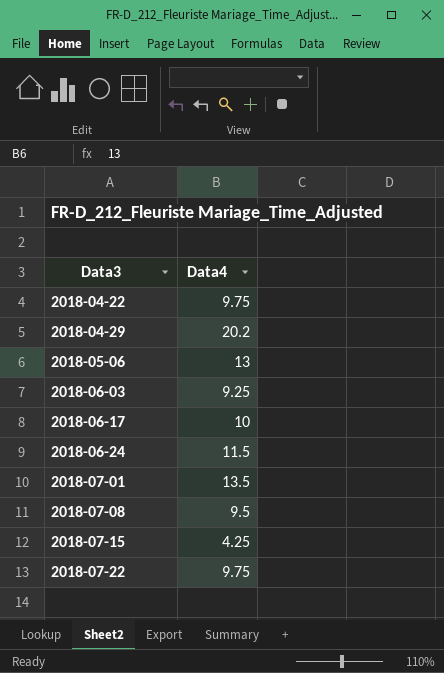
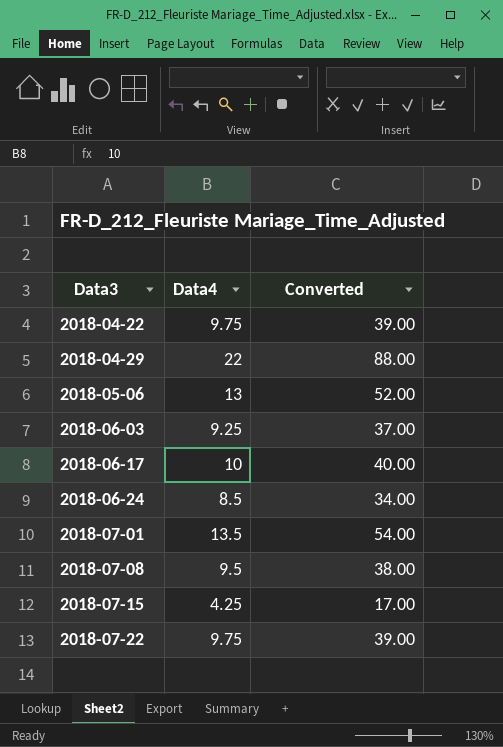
column Converted | formula: none -> [Data4] * 4
2018-04-29 | Data4: 20.2 -> 22
2018-06-24 | Data4: 11.5 -> 8.5

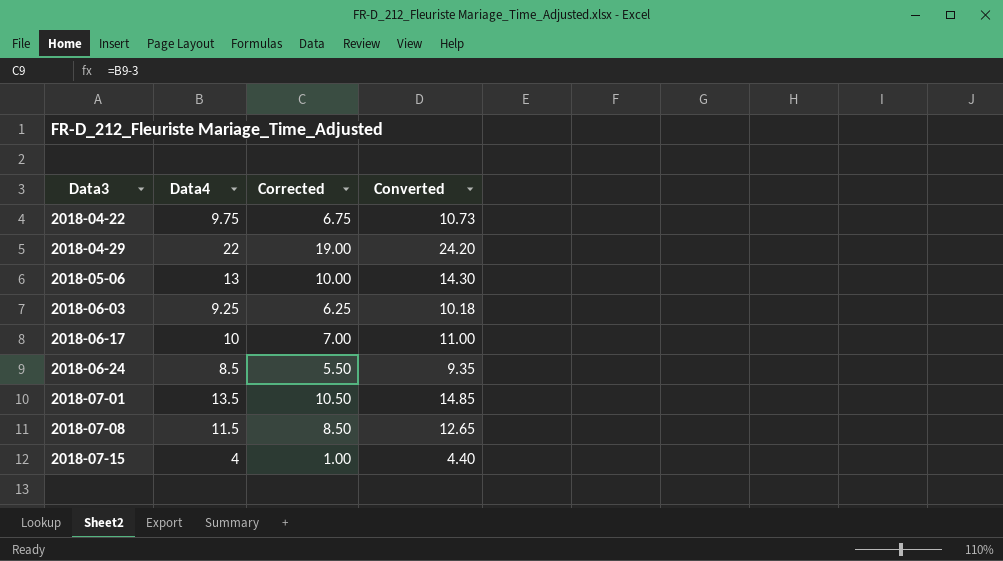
column Corrected | formula: none -> [Data4] - 3
column Converted | formula: [Data4] * 4 -> [Data4] * 1.1
row 2018-07-22: 9.75 | 39.00 -> none
2018-07-08 | Data4: 9.5 -> 11.5
2018-07-15 | Data4: 4.25 -> 4

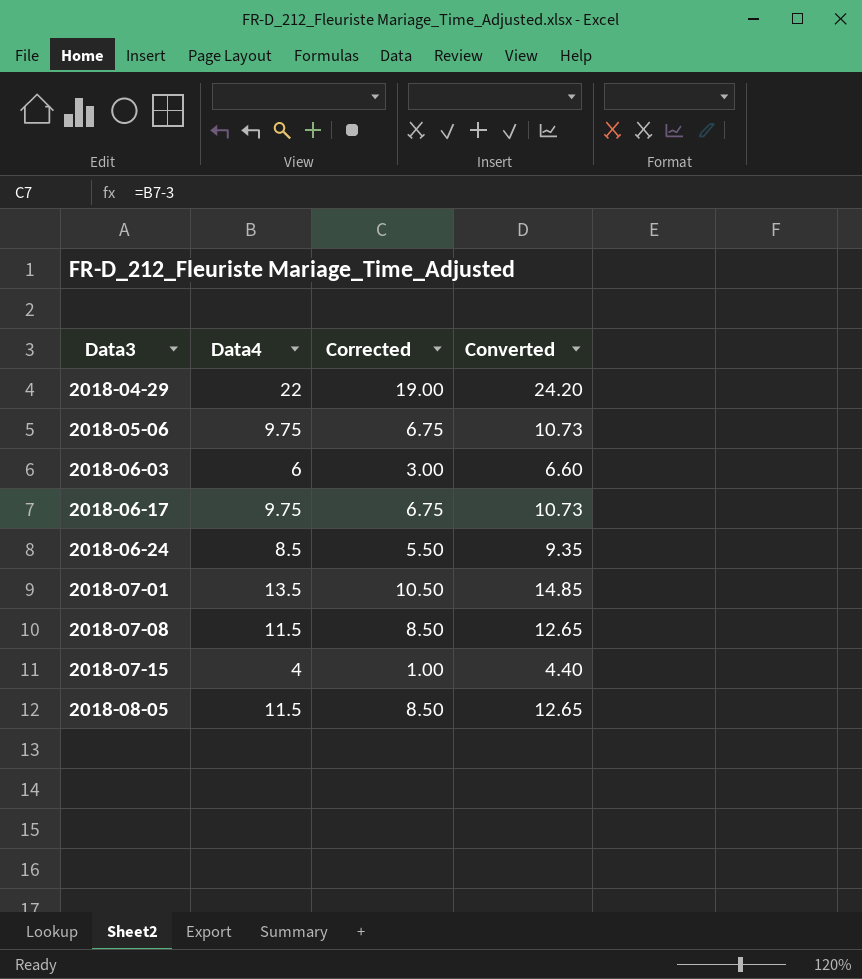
row 2018-04-22: 9.75 | 6.75 | 10.73 -> none
2018-05-06 | Data4: 13 -> 9.75
2018-05-06 | Corrected: 10.00 -> 6.75
2018-05-06 | Converted: 14.30 -> 10.73
2018-06-03 | Data4: 9.25 -> 6
2018-06-03 | Corrected: 6.25 -> 3.00
2018-06-03 | Converted: 10.18 -> 6.60
2018-06-17 | Data4: 10 -> 9.75
2018-06-17 | Corrected: 7.00 -> 6.75
2018-06-17 | Converted: 11.00 -> 10.73
row 2018-08-05: none -> 11.5 | 8.50 | 12.65

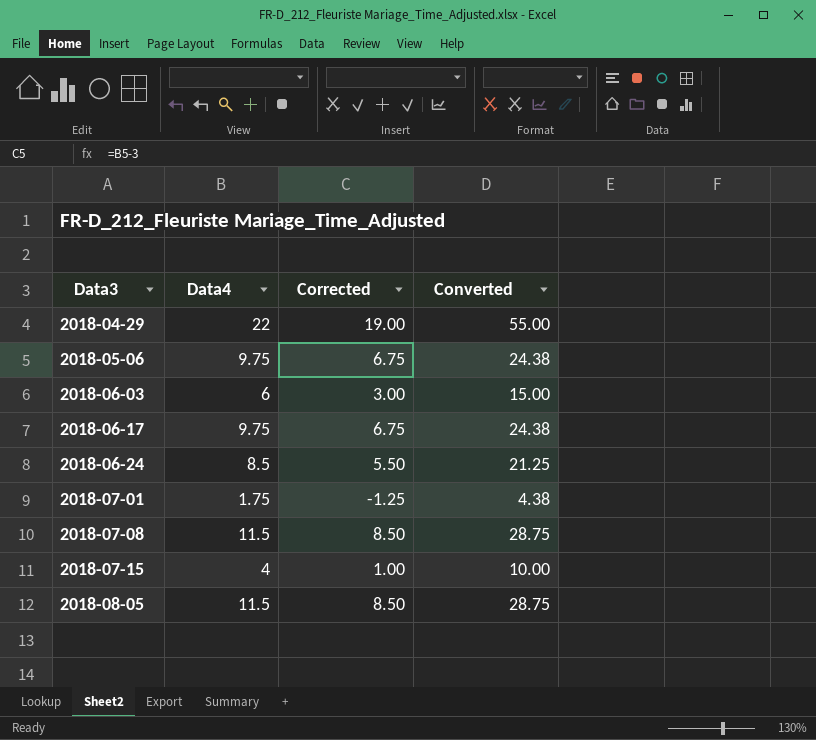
column Converted | formula: [Data4] * 1.1 -> [Data4] * 2.5
2018-07-01 | Data4: 13.5 -> 1.75
2018-07-01 | Corrected: 10.50 -> -1.25

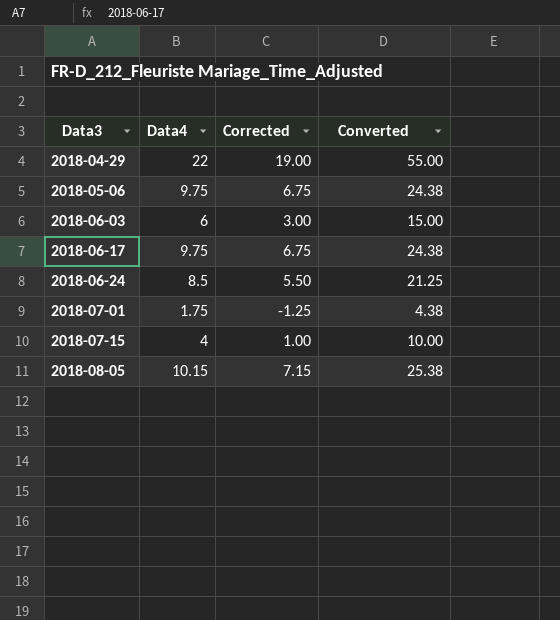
row 2018-07-08: 11.5 | 8.50 | 28.75 -> none
2018-08-05 | Data4: 11.5 -> 10.15
2018-08-05 | Corrected: 8.50 -> 7.15
2018-08-05 | Converted: 28.75 -> 25.38

